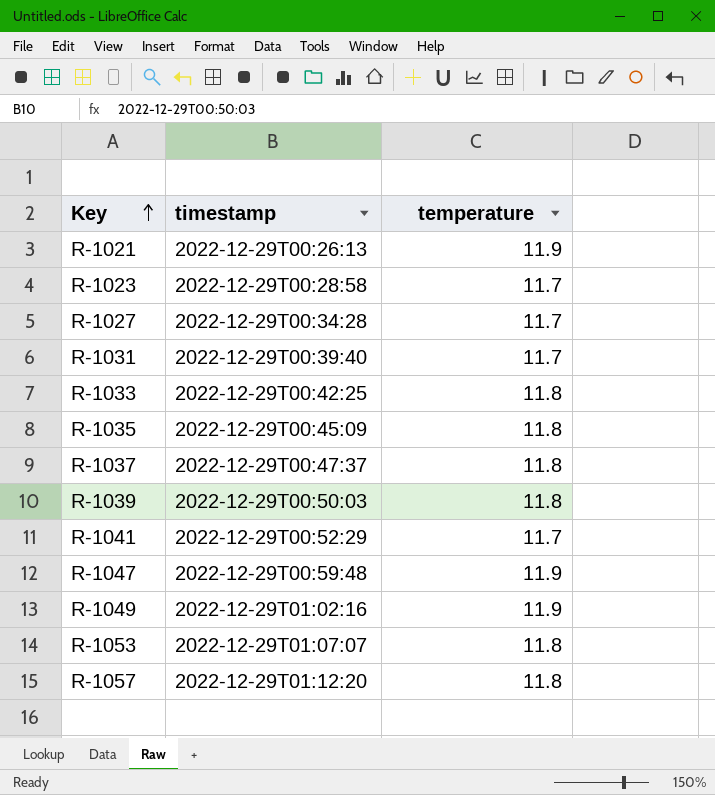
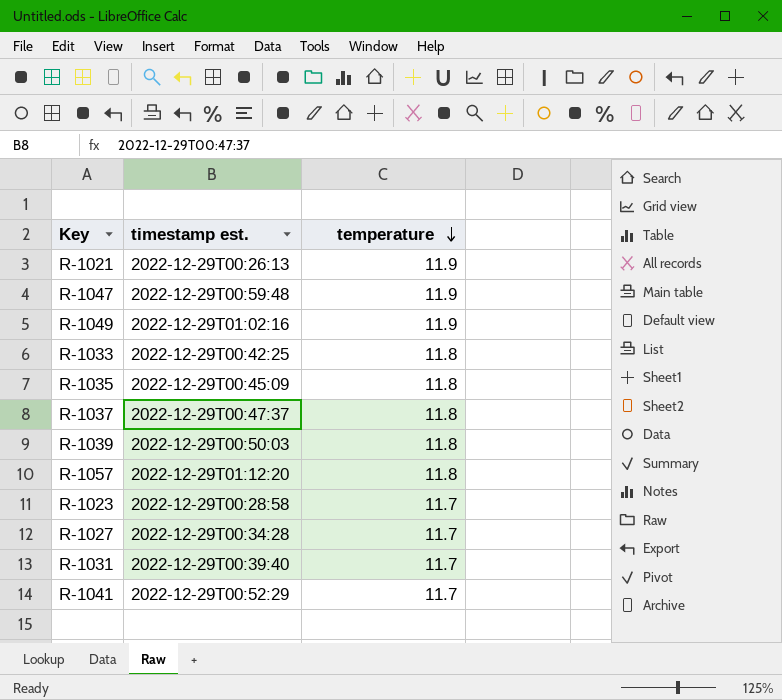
row order: Key ascending -> temperature descending
column name: timestamp -> timestamp est.
row R-1053: 2022-12-29T01:07:07 | 11.8 -> none

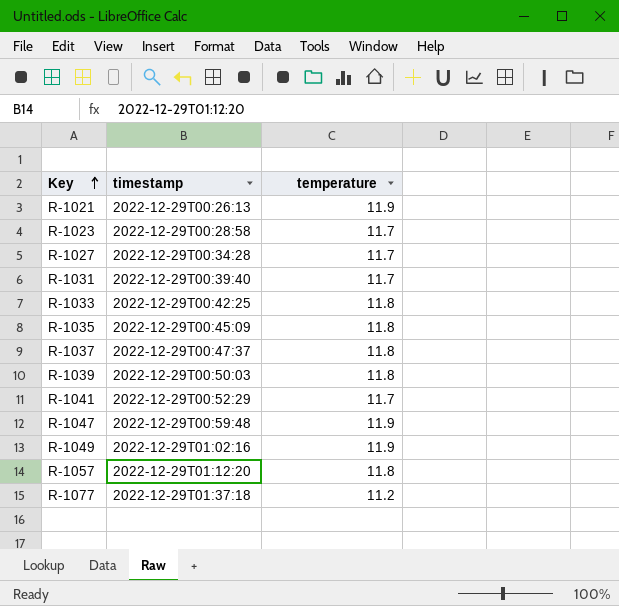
row order: temperature descending -> Key ascending
column name: timestamp est. -> timestamp
row R-1077: none -> 2022-12-29T01:37:18 | 11.2

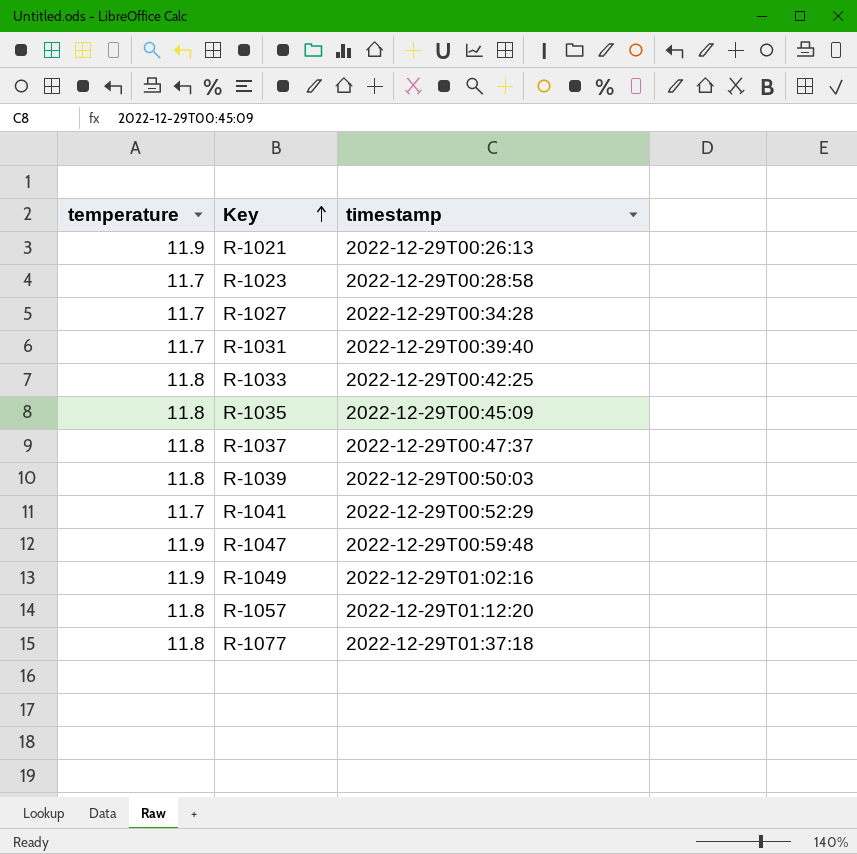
column temperature | position: 3 -> 1
R-1077 | temperature: 11.2 -> 11.8

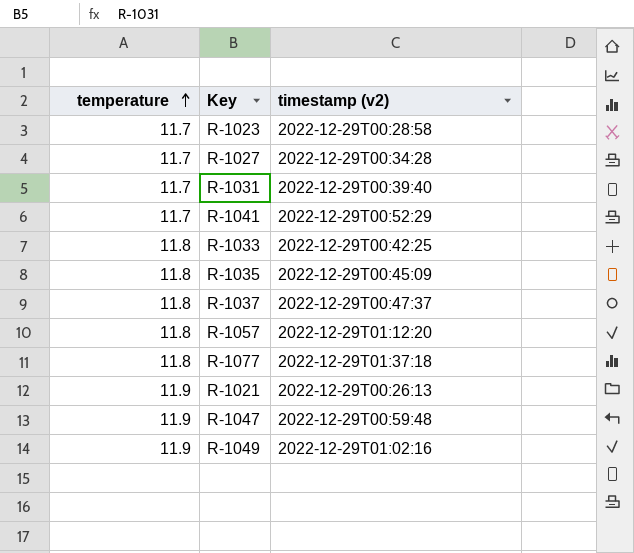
row order: Key ascending -> temperature ascending
column name: timestamp -> timestamp (v2)
row R-1039: 11.8 | 2022-12-29T00:50:03 -> none

